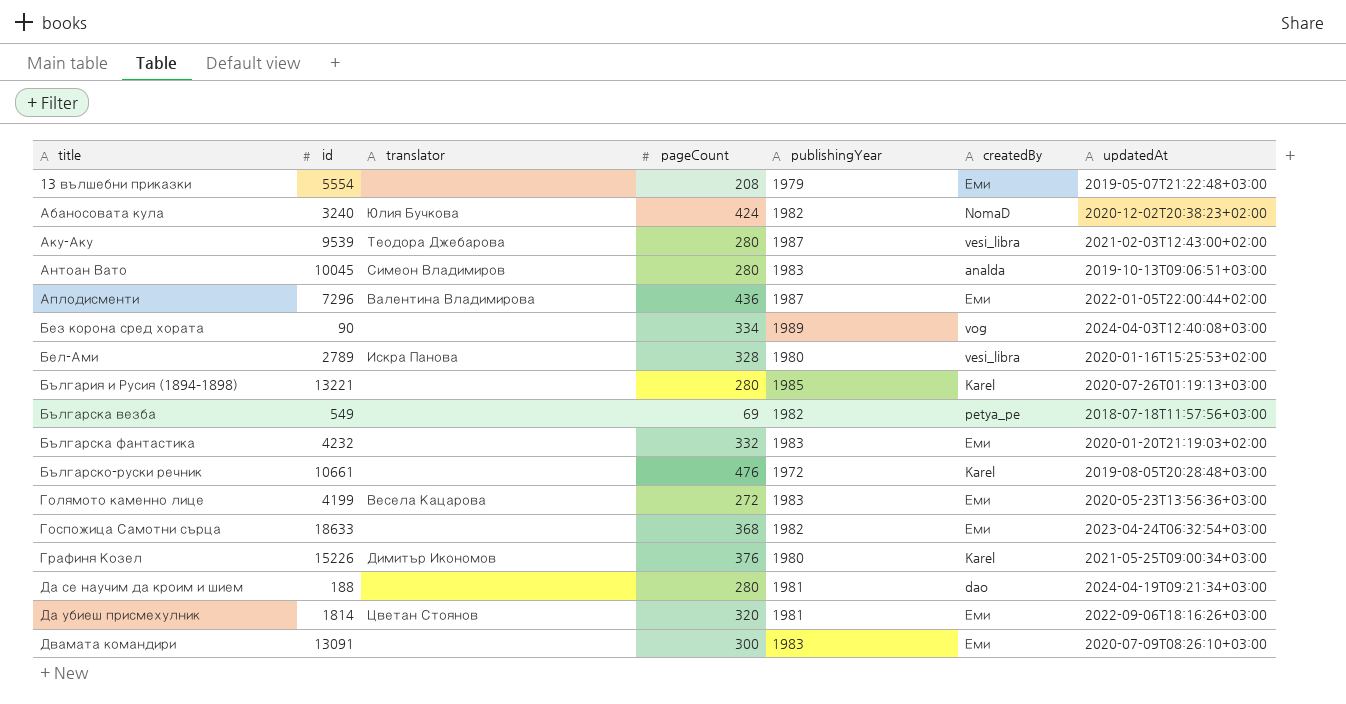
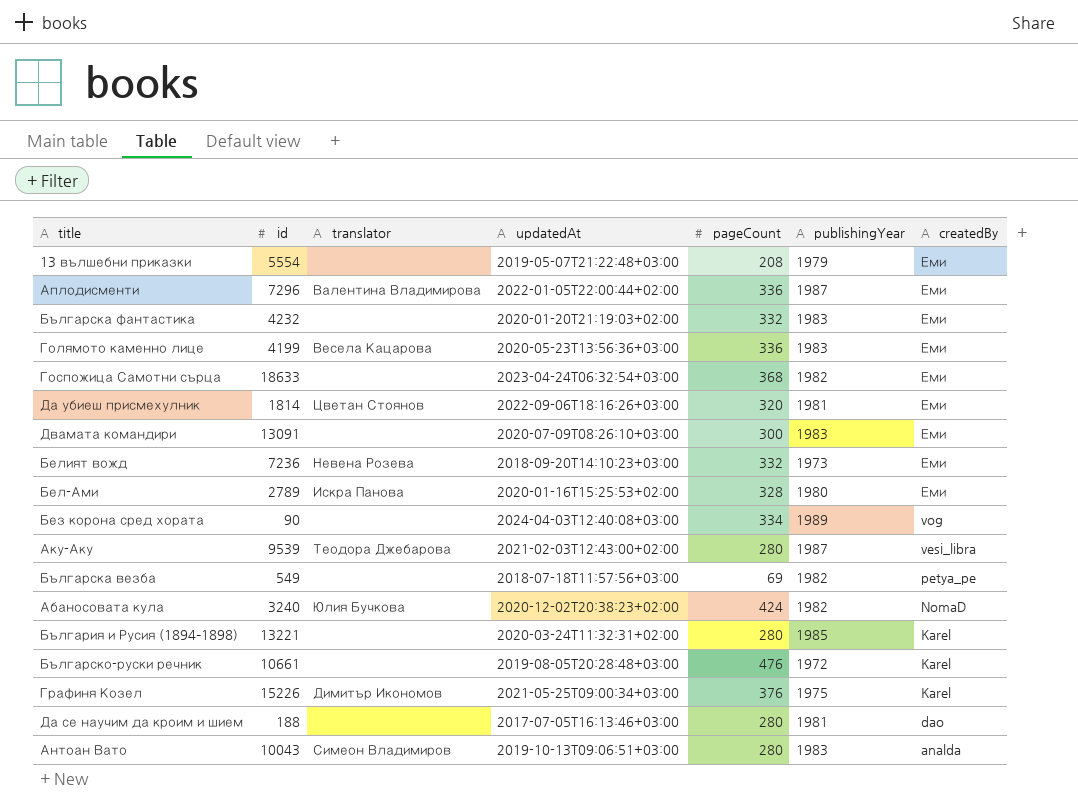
row order: title ascending -> createdBy descending
column updatedAt | position: 7 -> 4
Аплодисменти | pageCount: 436 -> 336
Голямото каменно лице | pageCount: 272 -> 336
row Белият вожд: none -> 7236 | Невена Розева | 2018-09-20T14:10:23+03:00 | 332 | 1973 | Еми
Бел-Ами | createdBy: vesi_libra -> Еми
България и Русия (1894–1898) | updatedAt: 2020-07-26T01:19:13+03:00 -> 2020-03-24T11:32:31+02:00
Графиня Козел | publishingYear: 1980 -> 1975
Да се научим да кроим и шием | updatedAt: 2024-04-19T09:21:34+03:00 -> 2017-07-05T16:13:46+03:00
Антоан Вато | id: 10045 -> 10043

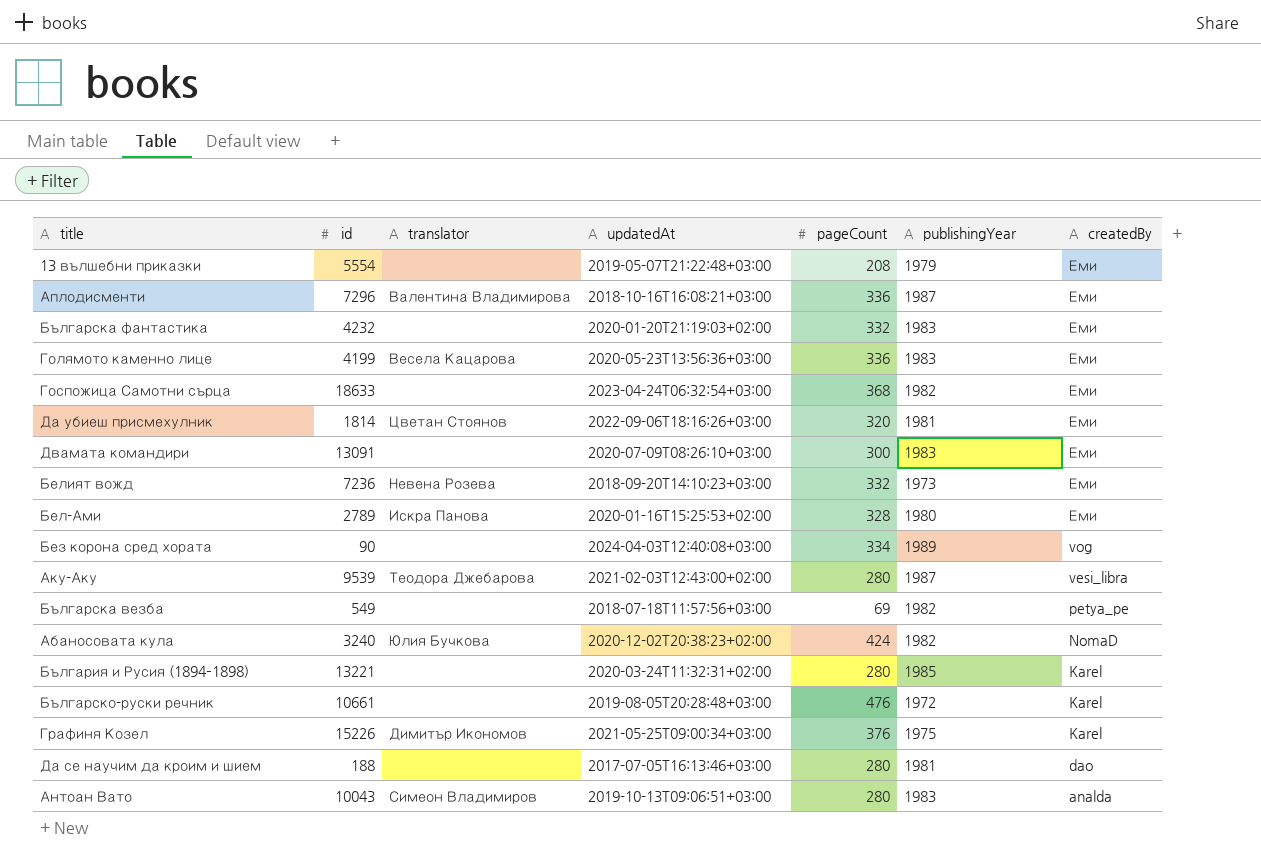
Аплодисменти | updatedAt: 2022-01-05T22:00:44+02:00 -> 2018-10-16T16:08:21+03:00

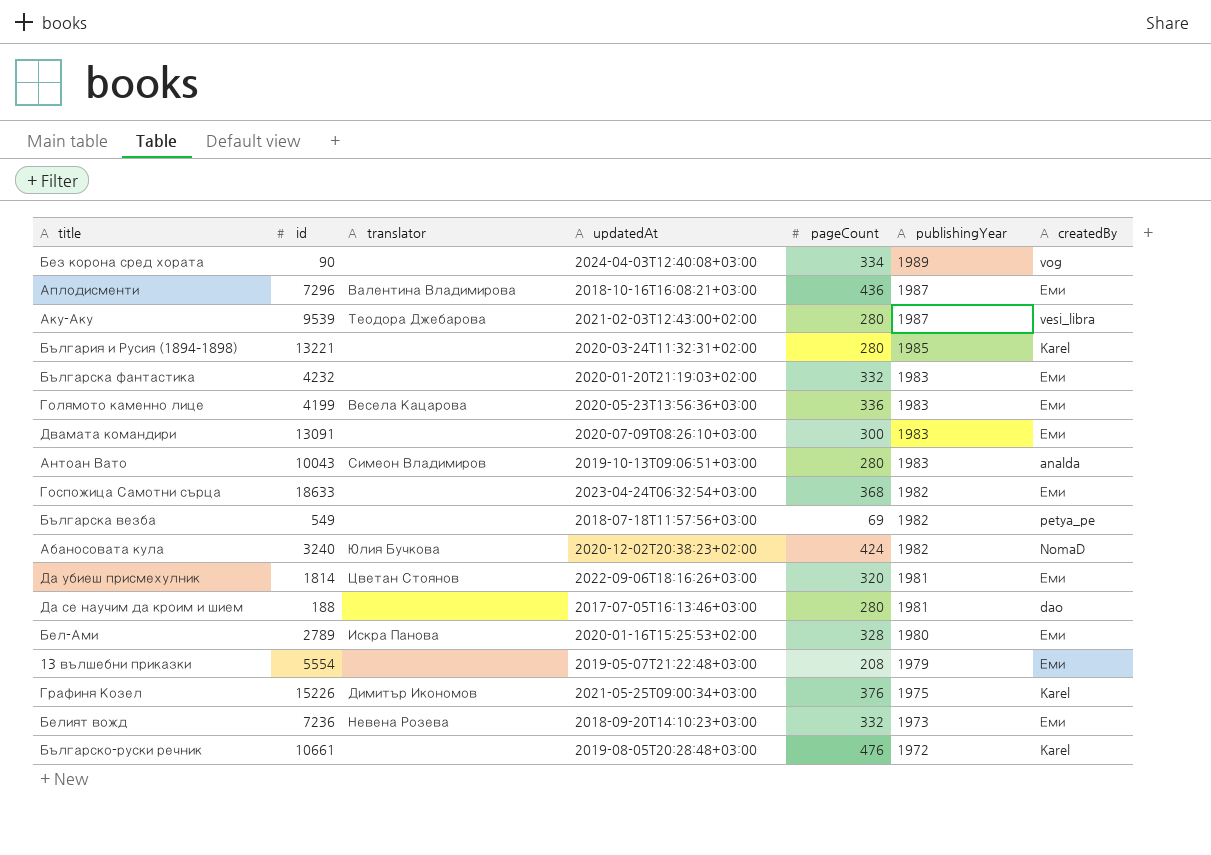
row order: createdBy descending -> publishingYear descending
Аплодисменти | pageCount: 336 -> 436

